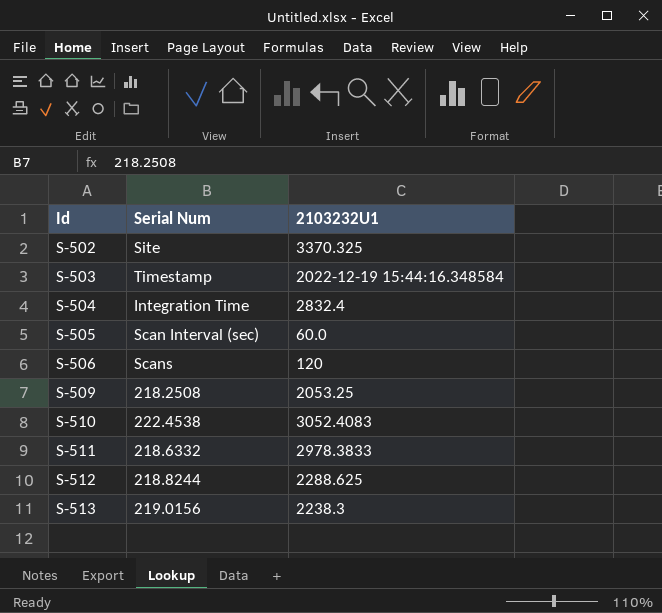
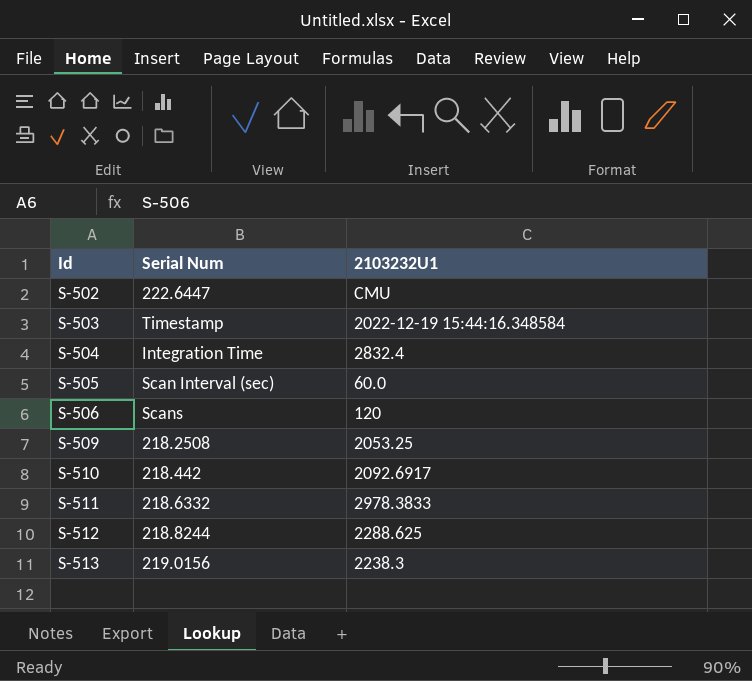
S-502 | Serial Num: Site -> 222.6447
S-502 | 2103232U1: 3370.325 -> CMU
S-510 | Serial Num: 222.4538 -> 218.442
S-510 | 2103232U1: 3052.4083 -> 2092.6917

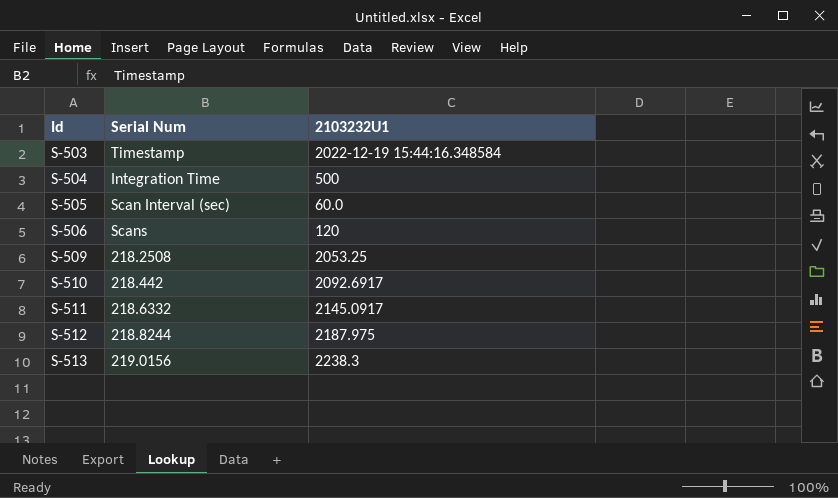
row S-502: 222.6447 | CMU -> none
S-504 | 2103232U1: 2832.4 -> 500
S-511 | 2103232U1: 2978.3833 -> 2145.0917
S-512 | 2103232U1: 2288.625 -> 2187.975

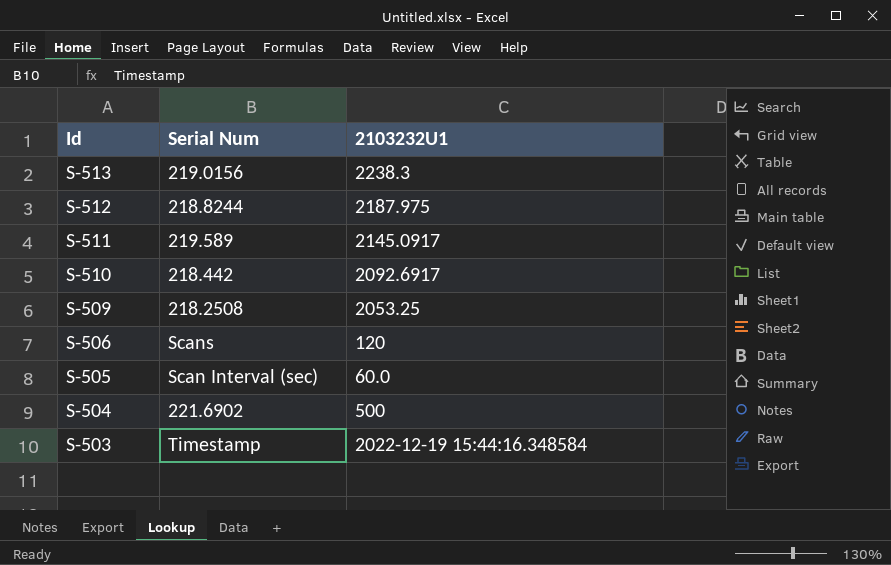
row order: Id ascending -> Id descending
S-511 | Serial Num: 218.6332 -> 219.589
S-504 | Serial Num: Integration Time -> 221.6902

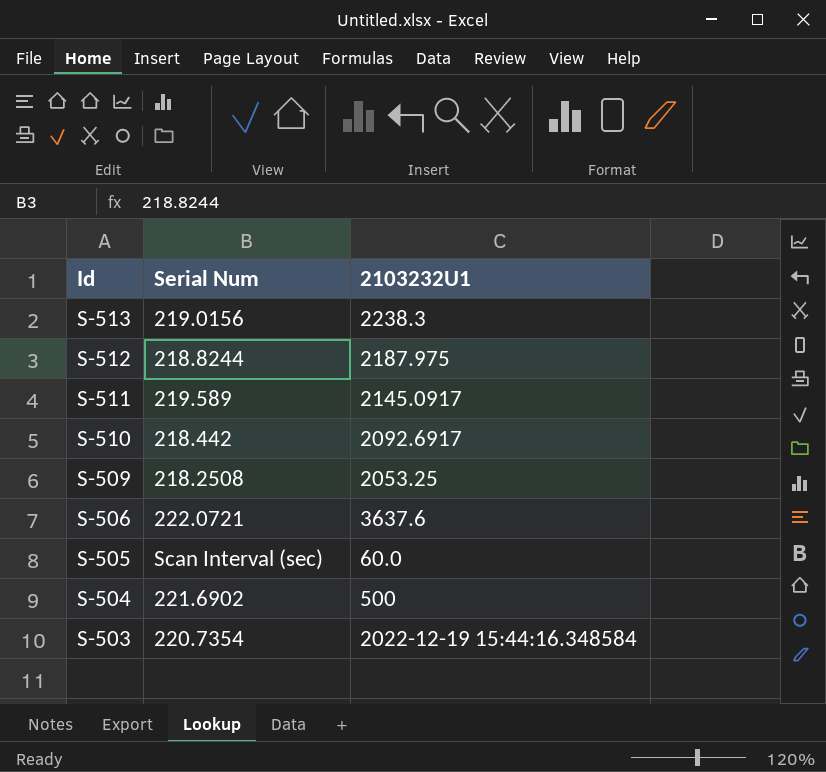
S-506 | Serial Num: Scans -> 222.0721
S-506 | 2103232U1: 120 -> 3637.6
S-503 | Serial Num: Timestamp -> 220.7354

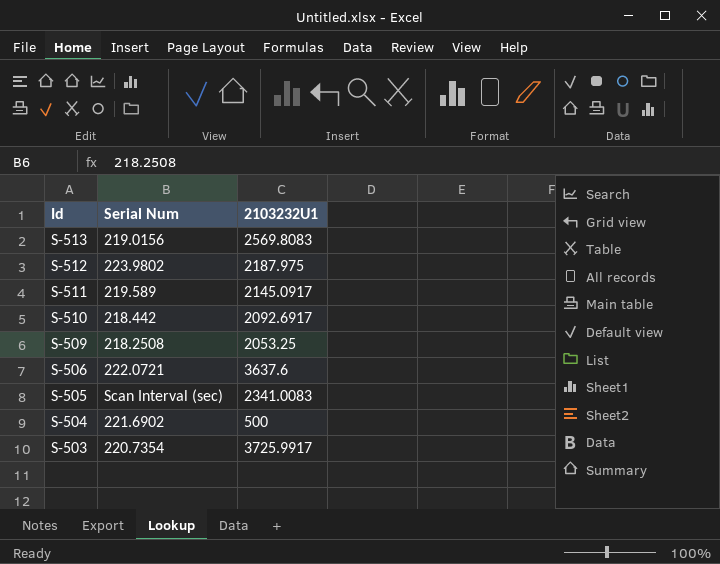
S-513 | 2103232U1: 2238.3 -> 2569.8083
S-512 | Serial Num: 218.8244 -> 223.9802
S-505 | 2103232U1: 60.0 -> 2341.0083
S-503 | 2103232U1: 2022-12-19 15:44:16.348584 -> 3725.9917

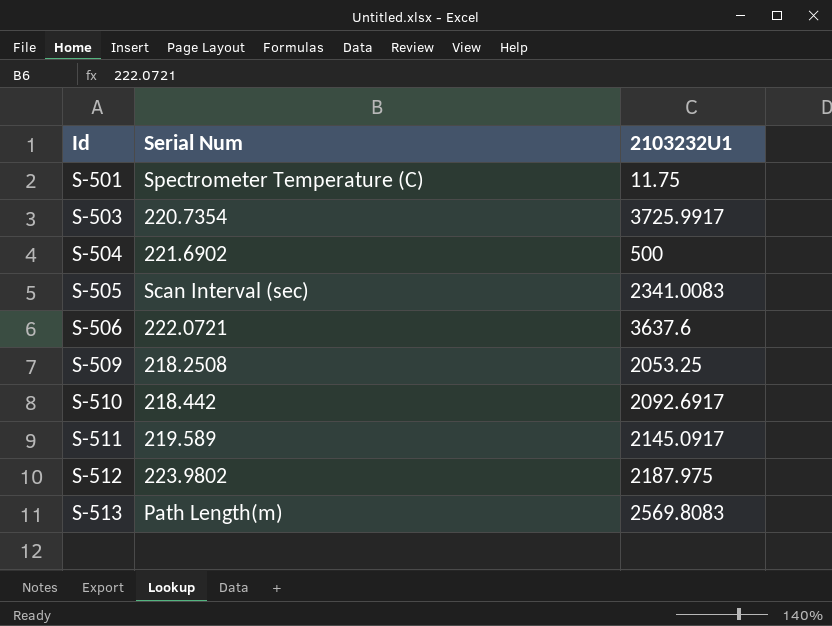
row order: Id descending -> Id ascending
row S-501: none -> Spectrometer Temperature (C) | 11.75
S-513 | Serial Num: 219.0156 -> Path Length(m)

